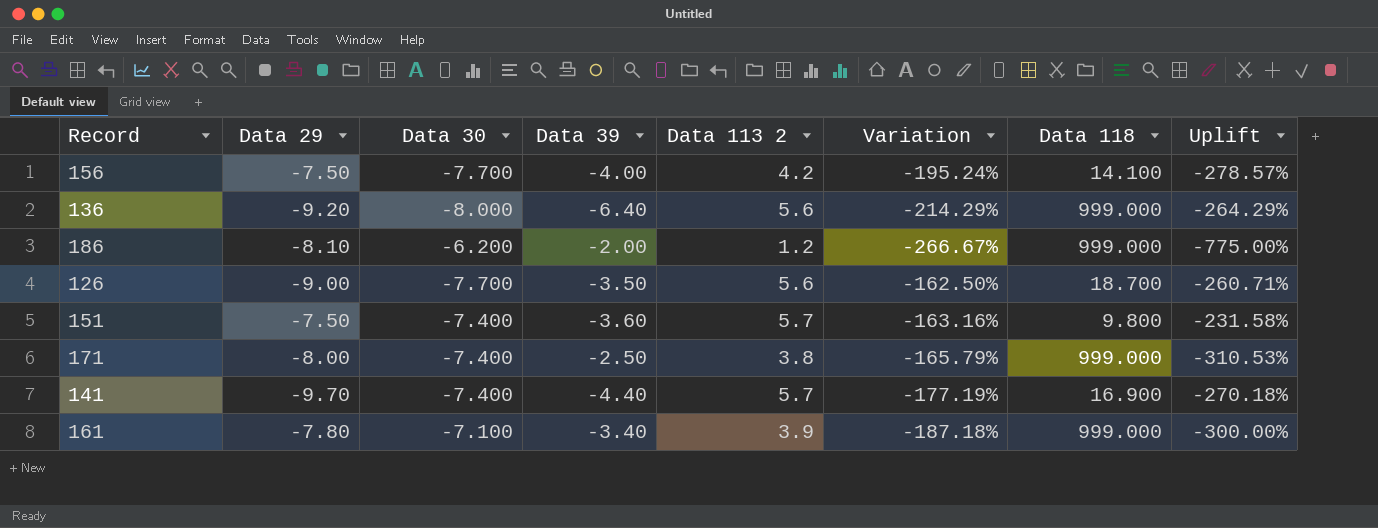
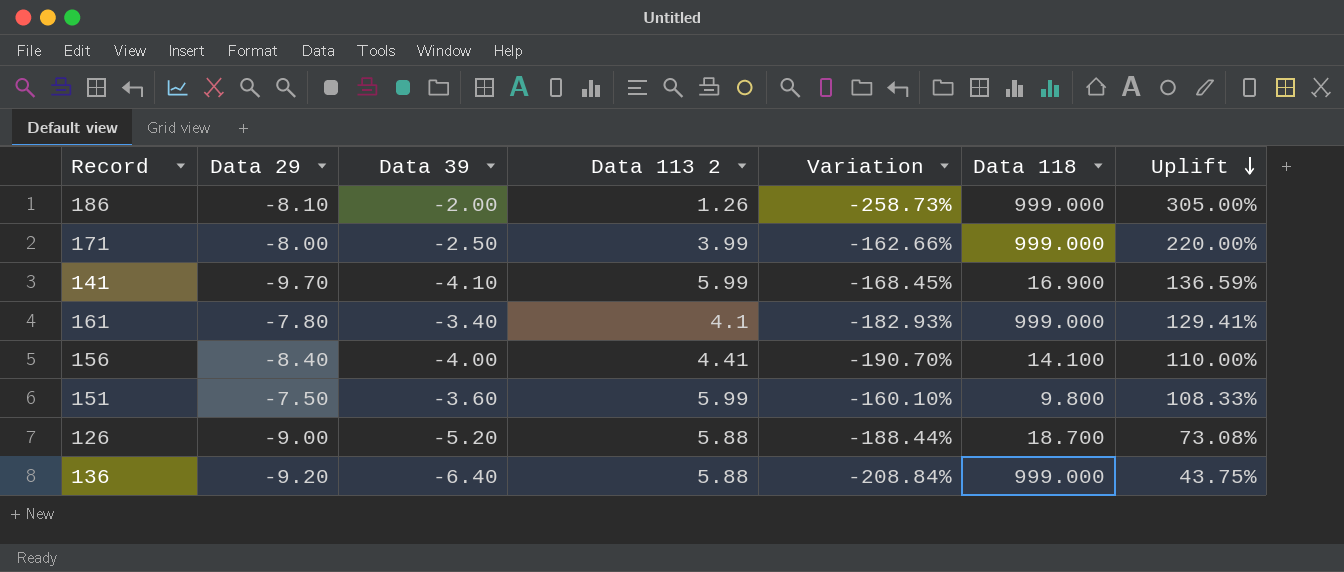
row order: none -> Uplift descending
column Data 30 | position: 3 -> none
column Uplift | formula: ([Data 29] - [Data 113 2]) / [Data 113 2] -> ([Data 29] - [Data 39]) / [Data 39]
186 | Data 113 2: 1.2 -> 1.26
186 | Variation: -266.67% -> -258.73%
171 | Data 113 2: 3.8 -> 3.99
171 | Variation: -165.79% -> -162.66%
141 | Data 39: -4.40 -> -4.10
141 | Data 113 2: 5.7 -> 5.99
141 | Variation: -177.19% -> -168.45%
161 | Data 113 2: 3.9 -> 4.1
161 | Variation: -187.18% -> -182.93%
156 | Data 29: -7.50 -> -8.40
156 | Data 113 2: 4.2 -> 4.41
156 | Variation: -195.24% -> -190.70%
151 | Data 113 2: 5.7 -> 5.99
151 | Variation: -163.16% -> -160.10%
126 | Data 39: -3.50 -> -5.20
126 | Data 113 2: 5.6 -> 5.88
126 | Variation: -162.50% -> -188.44%
136 | Data 113 2: 5.6 -> 5.88
136 | Variation: -214.29% -> -208.84%

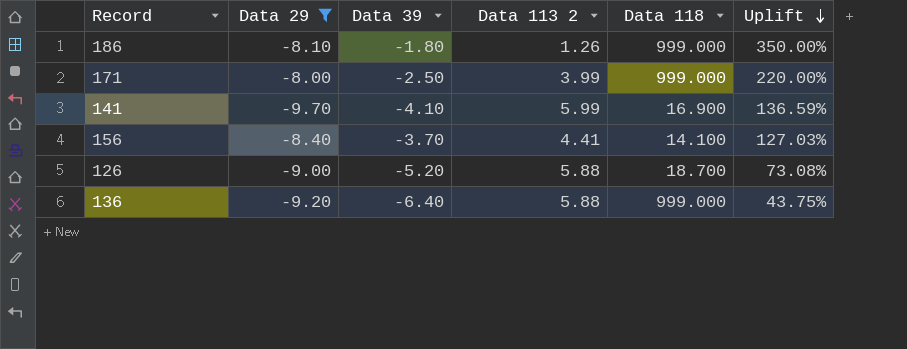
filter: none -> Data 29 <= -8.00
column Variation | formula: ([Data 39] - [Data 113 2]) / [Data 113 2] -> none
186 | Data 39: -2.00 -> -1.80
186 | Uplift: 305.00% -> 350.00%
156 | Data 39: -4.00 -> -3.70
156 | Uplift: 110.00% -> 127.03%

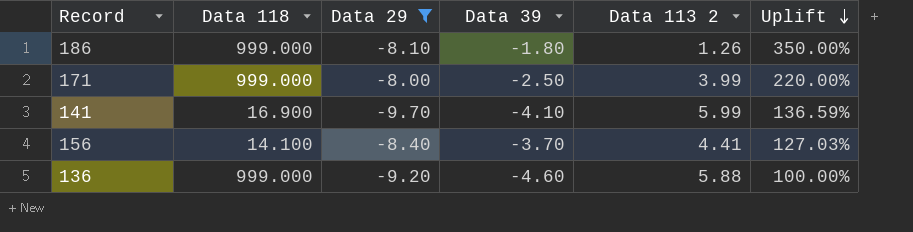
column Data 118 | position: 5 -> 2
row 126: -9.00 | -5.20 | 5.88 | 18.700 | 73.08% -> none
136 | Data 39: -6.40 -> -4.60
136 | Uplift: 43.75% -> 100.00%

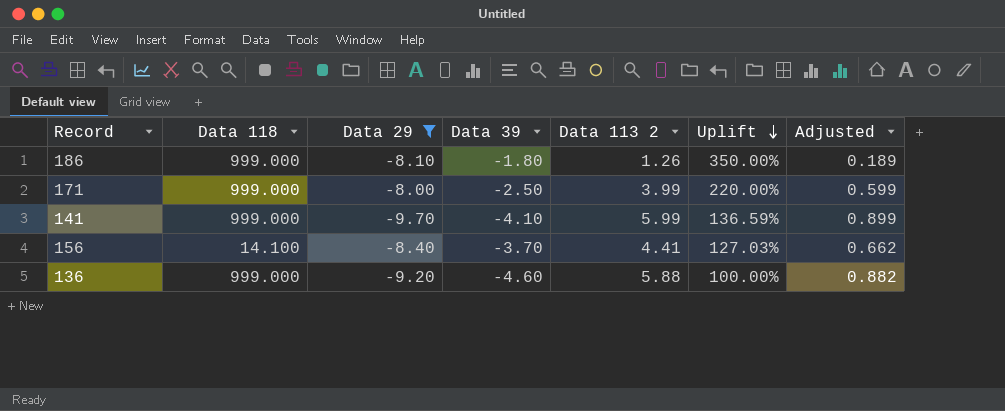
column Adjusted | formula: none -> [Data 113 2] * 0.15
141 | Data 118: 16.900 -> 999.000

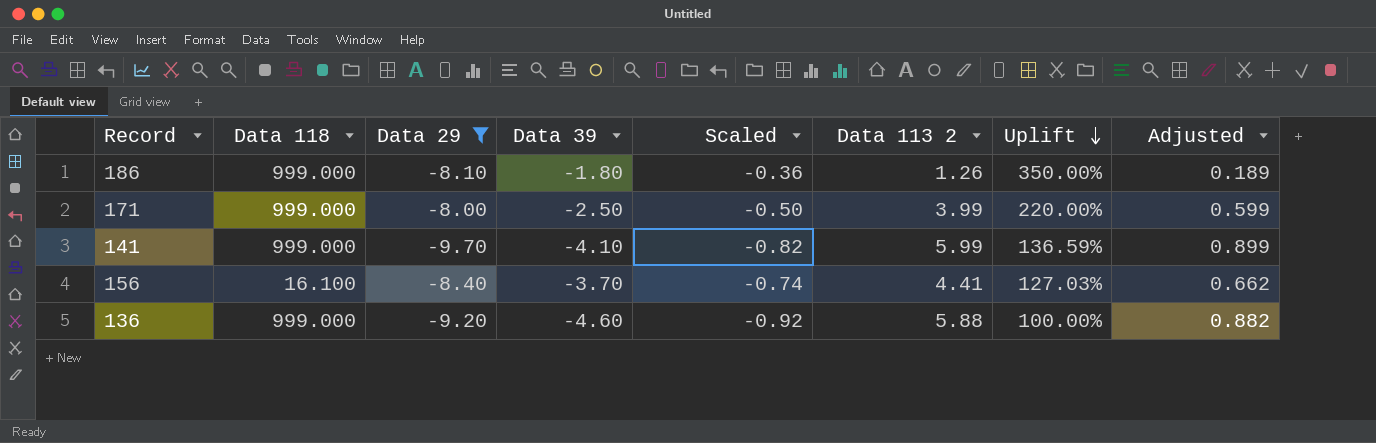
column Scaled | formula: none -> [Data 39] * 0.2
156 | Data 118: 14.100 -> 16.100

